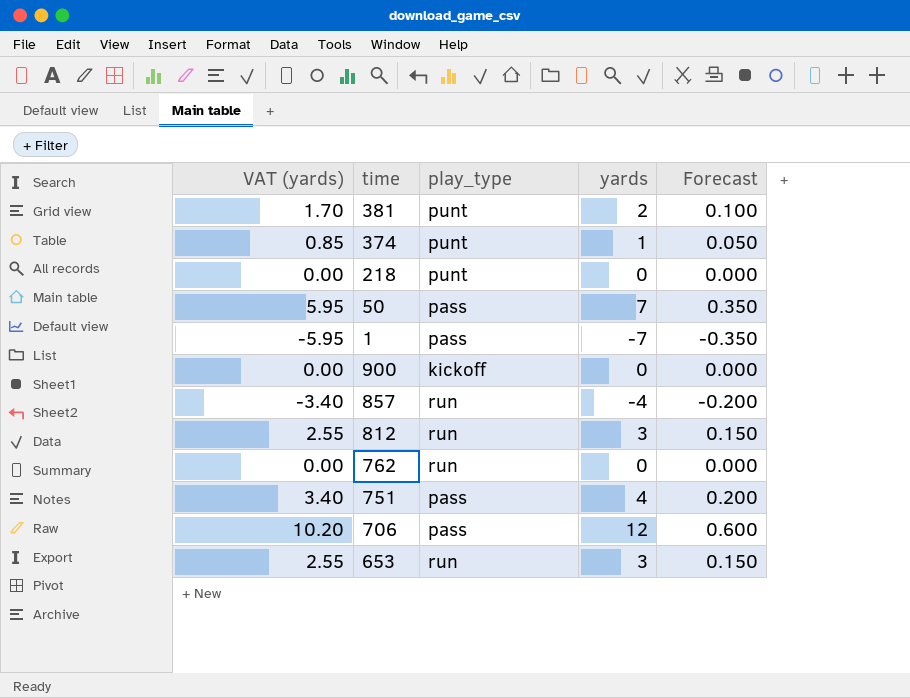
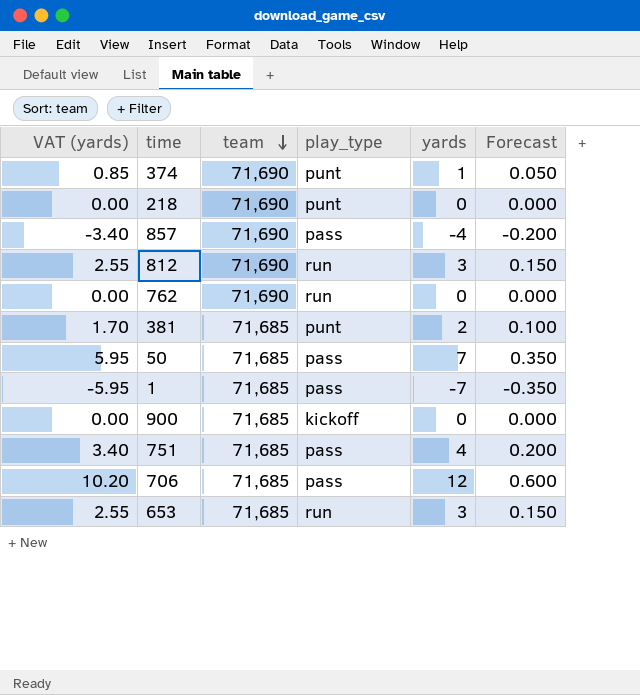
row order: none -> team descending
column team | position: none -> 3
857 | play_type: run -> pass

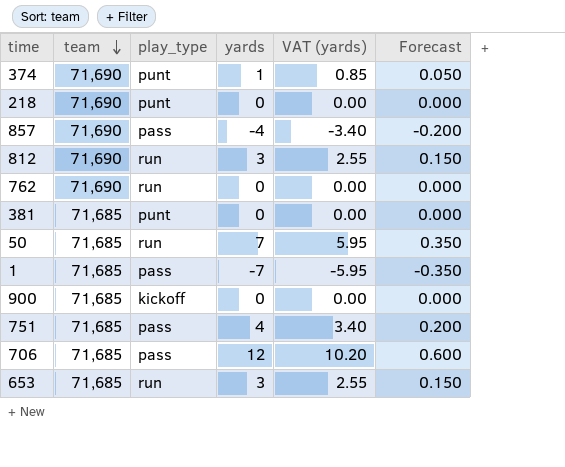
column VAT (yards) | position: 1 -> 5
381 | yards: 2 -> 0
381 | VAT (yards): 1.70 -> 0.00
381 | Forecast: 0.100 -> 0.000
50 | play_type: pass -> run

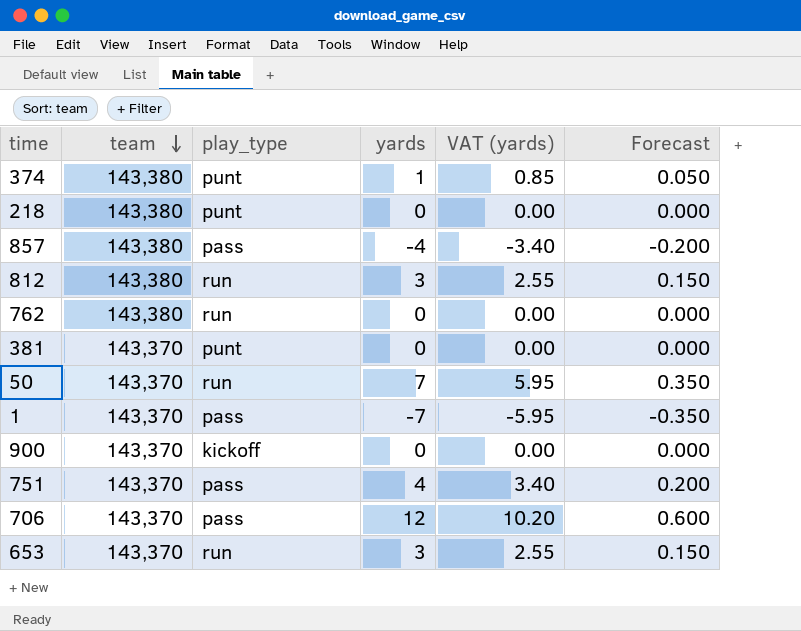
374 | team: 71,690 -> 143,380
218 | team: 71,690 -> 143,380
857 | team: 71,690 -> 143,380
812 | team: 71,690 -> 143,380
762 | team: 71,690 -> 143,380
381 | team: 71,685 -> 143,370
50 | team: 71,685 -> 143,370
1 | team: 71,685 -> 143,370
900 | team: 71,685 -> 143,370
751 | team: 71,685 -> 143,370
706 | team: 71,685 -> 143,370
653 | team: 71,685 -> 143,370

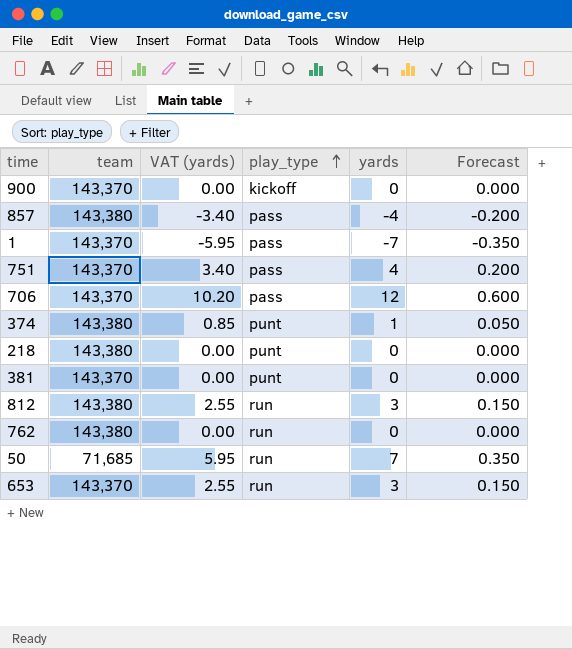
row order: team descending -> play_type ascending
column VAT (yards) | position: 5 -> 3
50 | team: 143,370 -> 71,685

